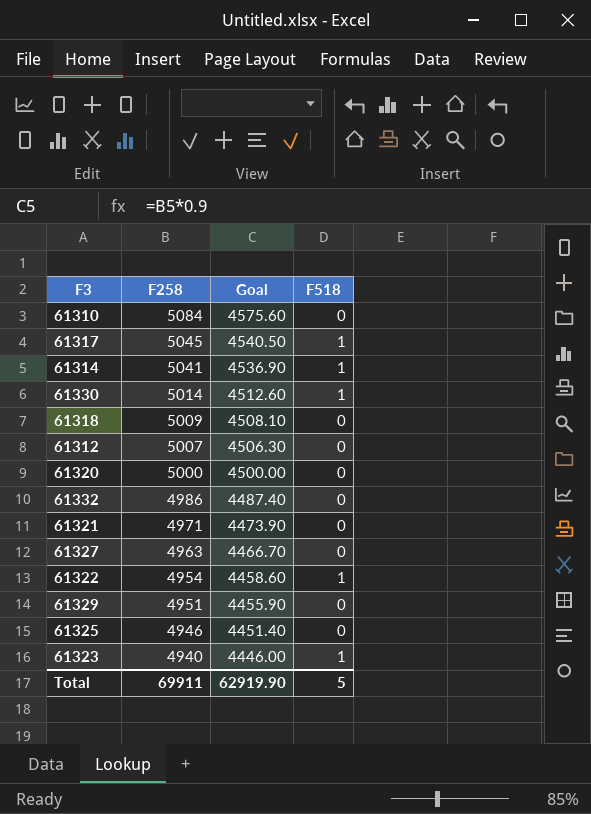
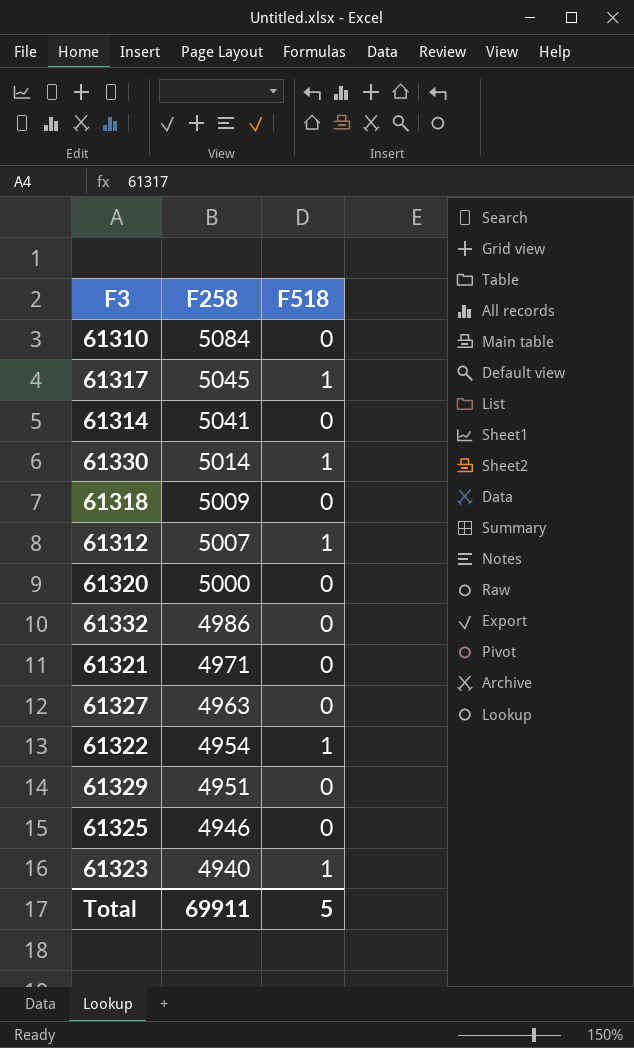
column Goal | formula: [F258] * 0.9 -> none
61314 | F518: 1 -> 0
61312 | F518: 0 -> 1

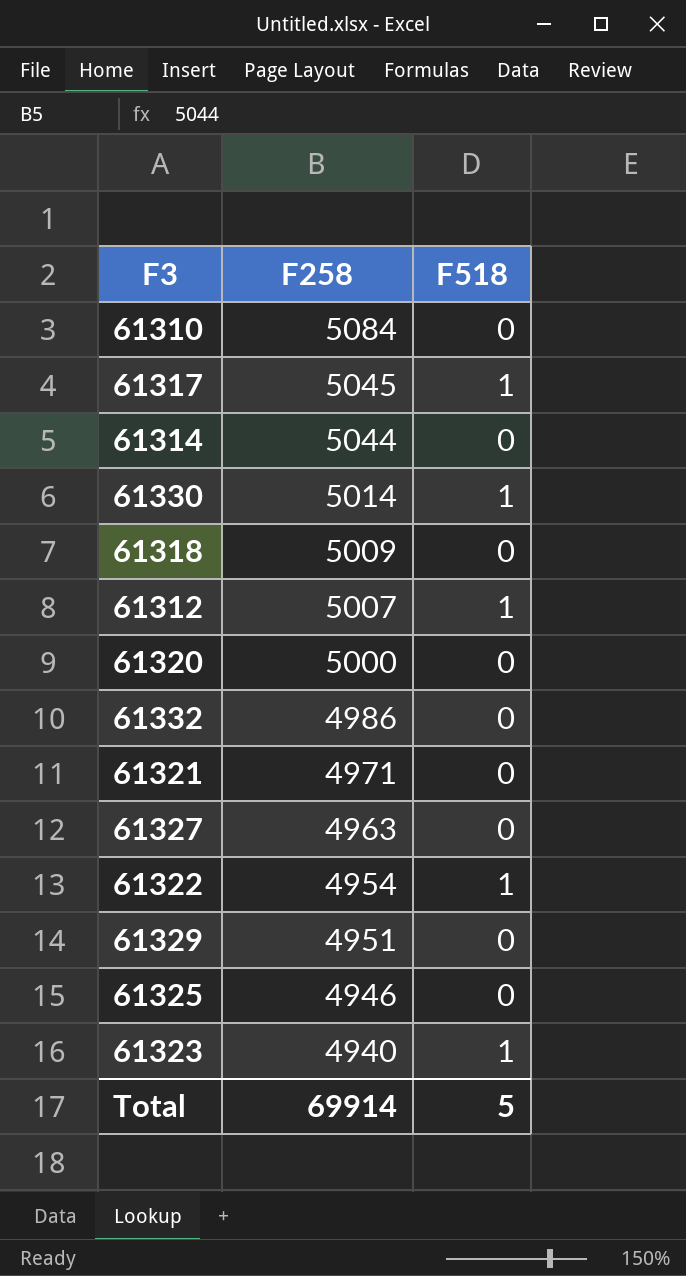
61314 | F258: 5041 -> 5044
Total | F258: 69911 -> 69914

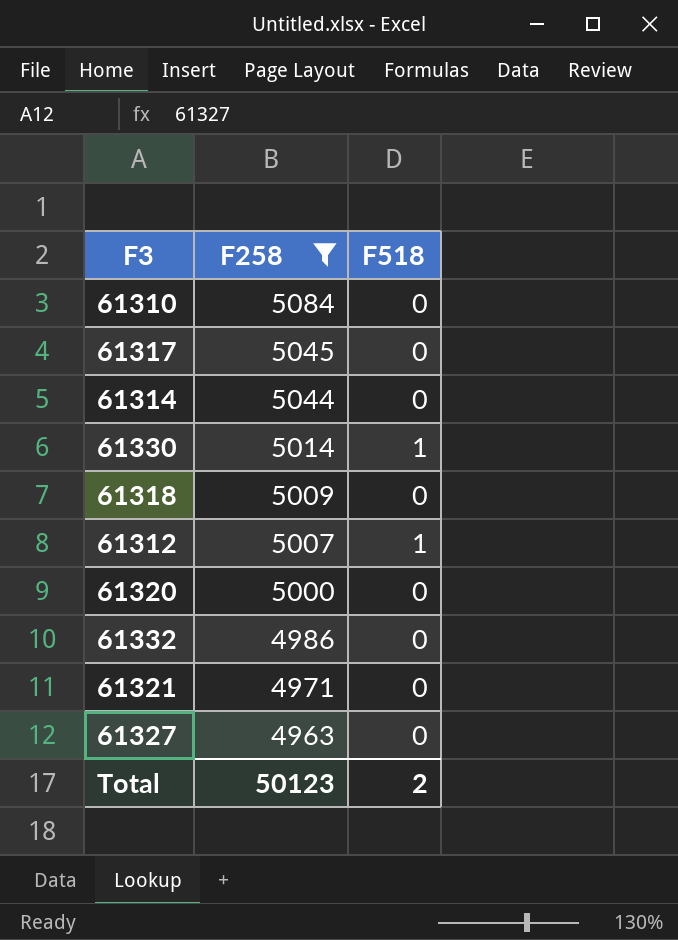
filter: none -> F258 >= 4963
61317 | F518: 1 -> 0
Total | F258: 69914 -> 50123
Total | F518: 5 -> 2

